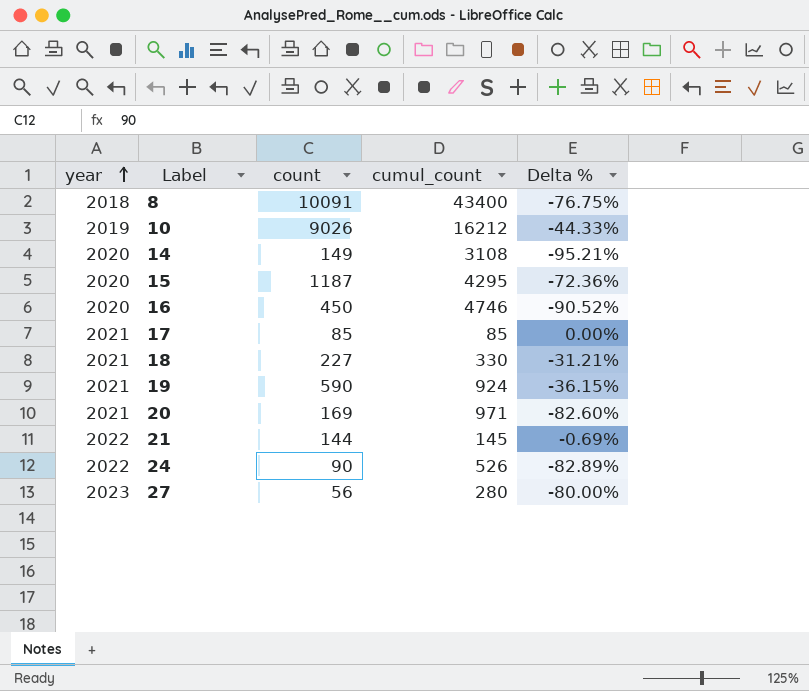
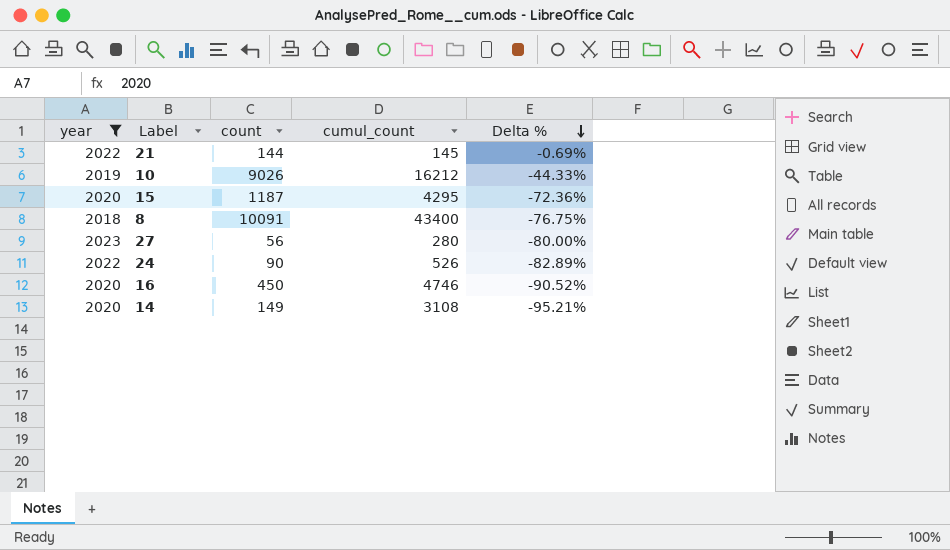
filter: none -> year != 2021
row order: year ascending -> Delta % descending

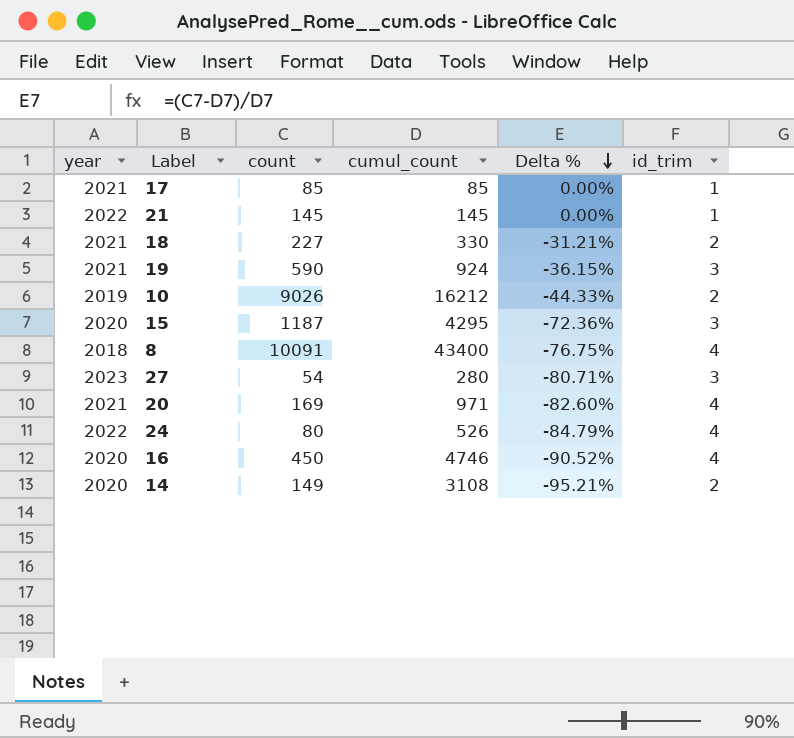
filter: year != 2021 -> none
column id_trim | position: none -> 6
21 | count: 144 -> 145
21 | Delta %: -0.69% -> 0.00%
27 | count: 56 -> 54
27 | Delta %: -80.00% -> -80.71%
24 | count: 90 -> 80
24 | Delta %: -82.89% -> -84.79%

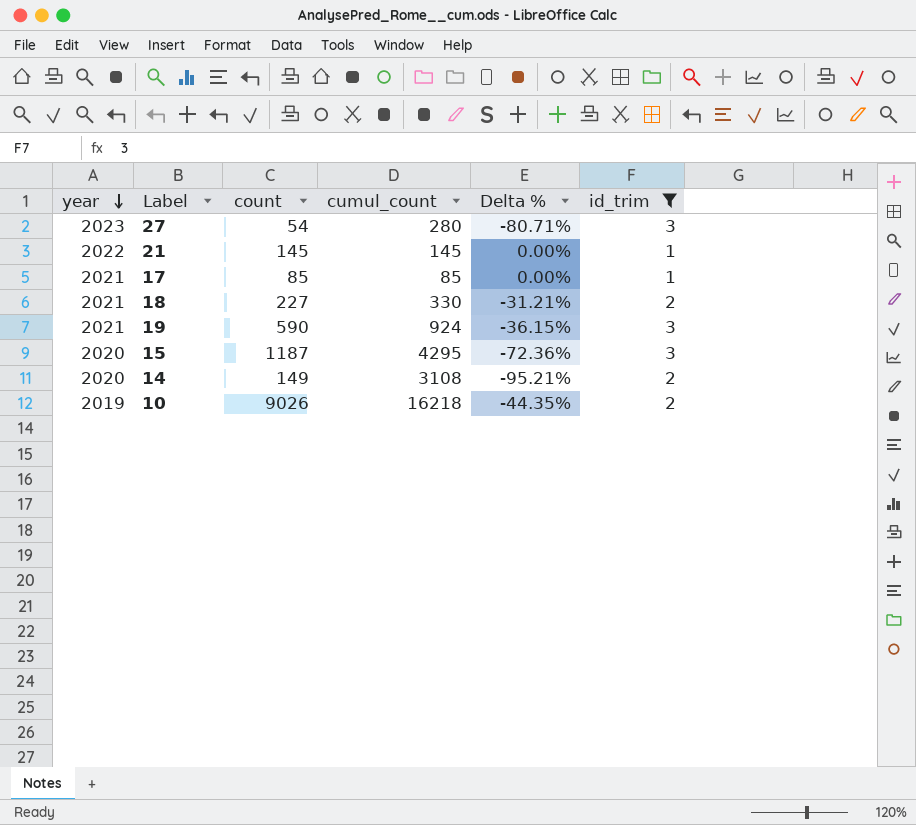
filter: none -> id_trim != 4
row order: Delta % descending -> year descending
10 | cumul_count: 16212 -> 16218
10 | Delta %: -44.33% -> -44.35%

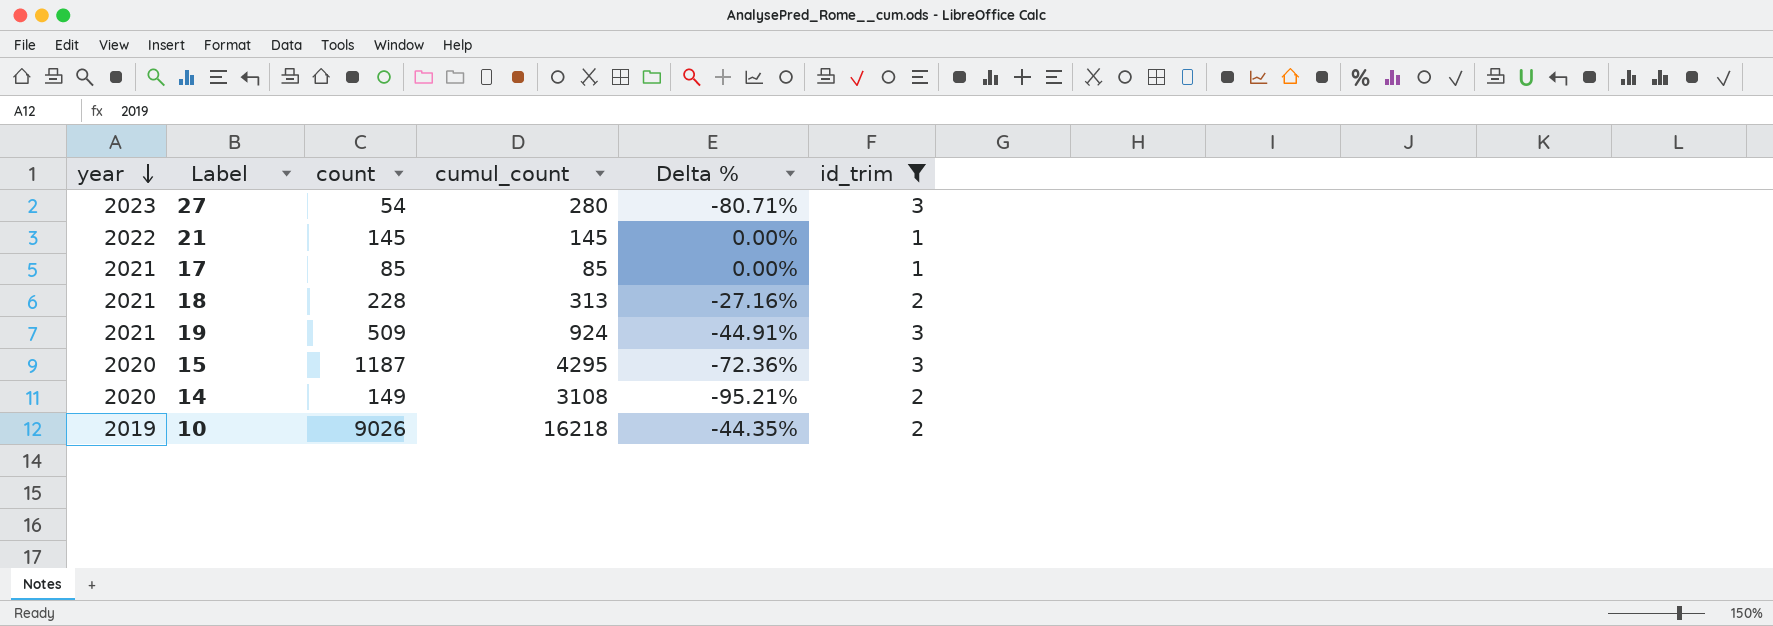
18 | count: 227 -> 228
18 | cumul_count: 330 -> 313
18 | Delta %: -31.21% -> -27.16%
19 | count: 590 -> 509
19 | Delta %: -36.15% -> -44.91%

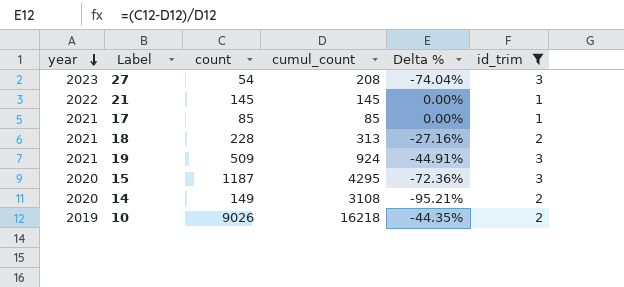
27 | cumul_count: 280 -> 208
27 | Delta %: -80.71% -> -74.04%

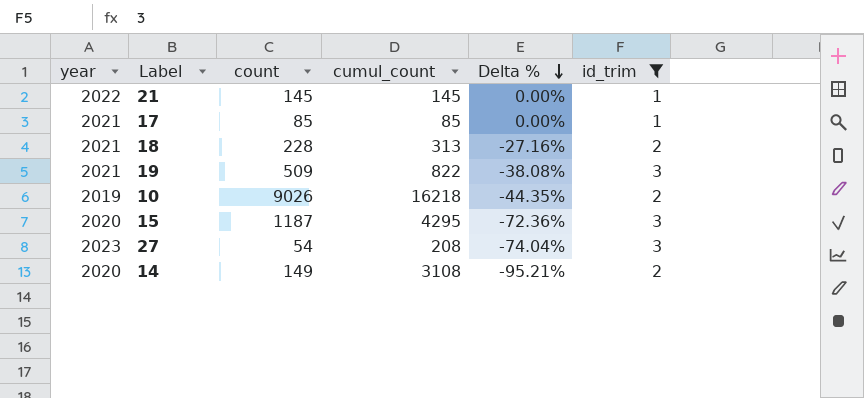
row order: year descending -> Delta % descending
19 | cumul_count: 924 -> 822
19 | Delta %: -44.91% -> -38.08%

